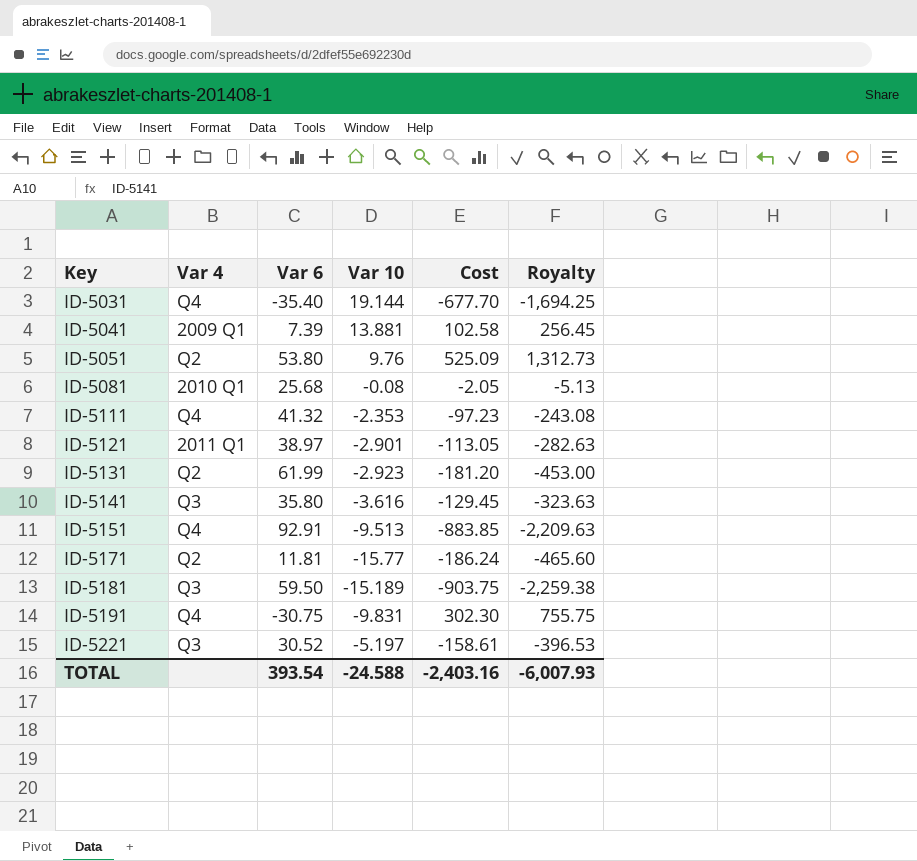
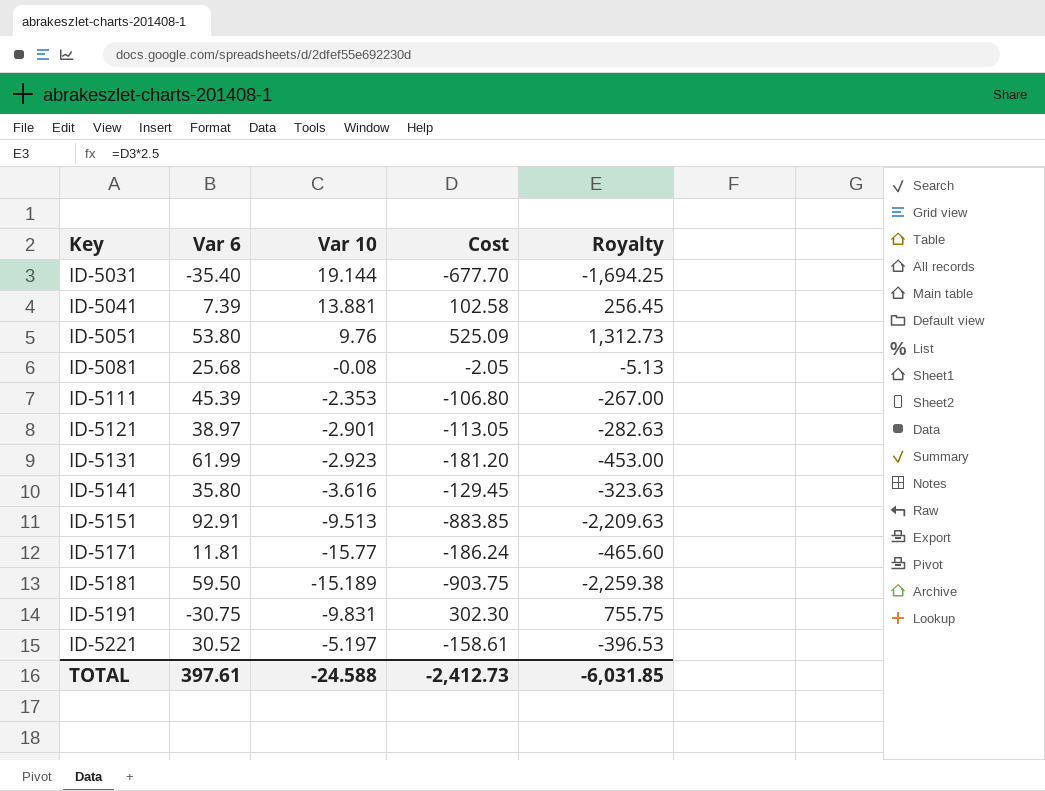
column Var 4 | position: 2 -> none
ID-5111 | Var 6: 41.32 -> 45.39
ID-5111 | Cost: -97.23 -> -106.80
ID-5111 | Royalty: -243.08 -> -267.00
TOTAL | Var 6: 393.54 -> 397.61
TOTAL | Cost: -2,403.16 -> -2,412.73
TOTAL | Royalty: -6,007.93 -> -6,031.85

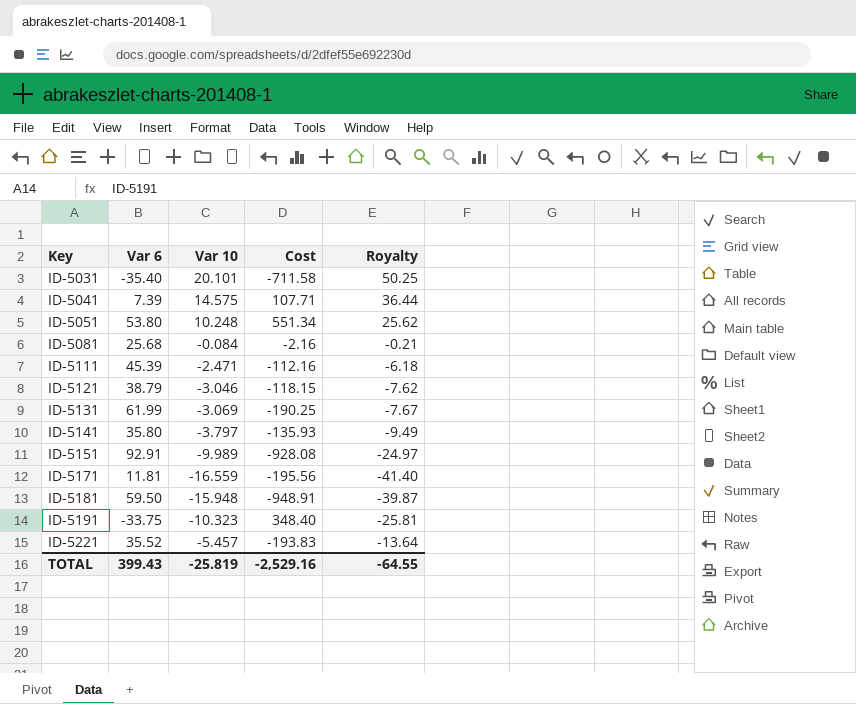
column Royalty | formula: [Cost] * 2.5 -> [Var 10] * 2.5
ID-5031 | Var 10: 19.144 -> 20.101
ID-5031 | Cost: -677.70 -> -711.58
ID-5041 | Var 10: 13.881 -> 14.575
ID-5041 | Cost: 102.58 -> 107.71
ID-5051 | Var 10: 9.76 -> 10.248
ID-5051 | Cost: 525.09 -> 551.34
ID-5081 | Var 10: -0.08 -> -0.084
ID-5081 | Cost: -2.05 -> -2.16
ID-5111 | Var 10: -2.353 -> -2.471
ID-5111 | Cost: -106.80 -> -112.16
ID-5121 | Var 6: 38.97 -> 38.79
ID-5121 | Var 10: -2.901 -> -3.046
ID-5121 | Cost: -113.05 -> -118.15
ID-5131 | Var 10: -2.923 -> -3.069
ID-5131 | Cost: -181.20 -> -190.25
ID-5141 | Var 10: -3.616 -> -3.797
ID-5141 | Cost: -129.45 -> -135.93
ID-5151 | Var 10: -9.513 -> -9.989
ID-5151 | Cost: -883.85 -> -928.08
ID-5171 | Var 10: -15.77 -> -16.559
ID-5171 | Cost: -186.24 -> -195.56
ID-5181 | Var 10: -15.189 -> -15.948
ID-5181 | Cost: -903.75 -> -948.91
ID-5191 | Var 6: -30.75 -> -33.75
ID-5191 | Var 10: -9.831 -> -10.323
ID-5191 | Cost: 302.30 -> 348.40
ID-5221 | Var 6: 30.52 -> 35.52
ID-5221 | Var 10: -5.197 -> -5.457
ID-5221 | Cost: -158.61 -> -193.83
TOTAL | Var 6: 397.61 -> 399.43
TOTAL | Var 10: -24.588 -> -25.819
TOTAL | Cost: -2,412.73 -> -2,529.16
TOTAL | Royalty: -6,031.85 -> -64.55

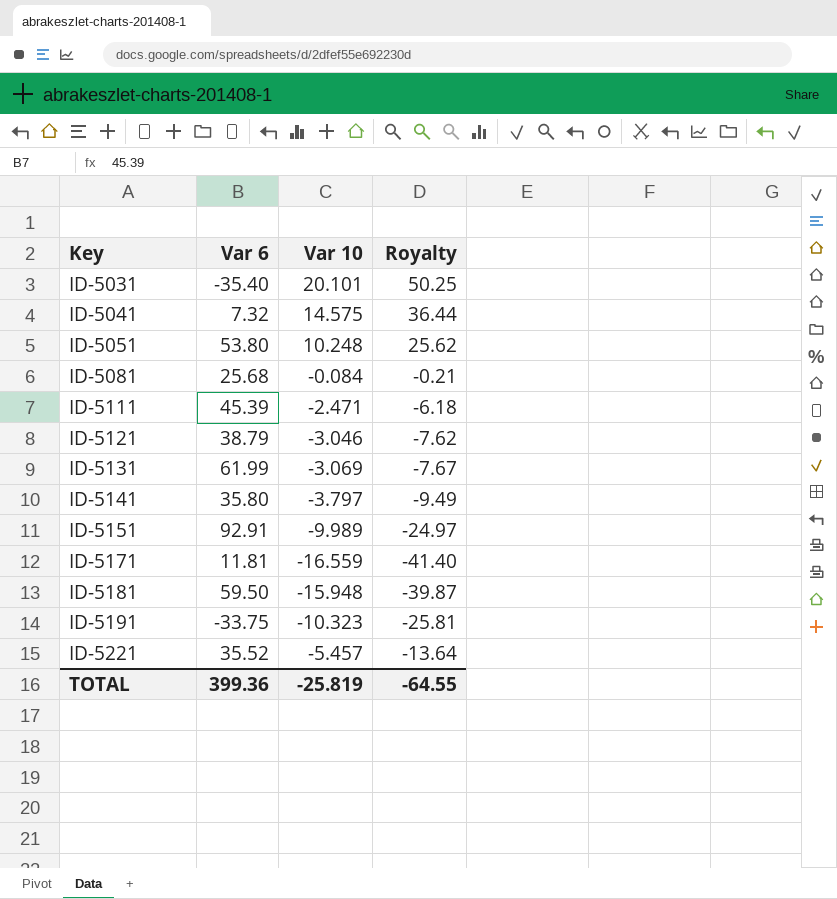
column Cost | formula: [Var 6] * [Var 10] -> none
ID-5041 | Var 6: 7.39 -> 7.32
TOTAL | Var 6: 399.43 -> 399.36

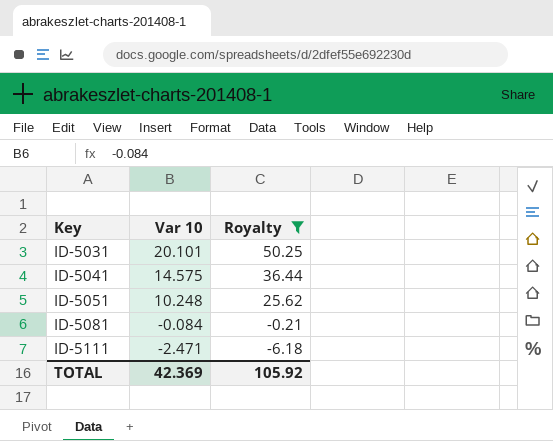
filter: none -> Royalty >= -6.18
column Var 6 | position: 2 -> none
TOTAL | Var 10: -25.819 -> 42.369
TOTAL | Royalty: -64.55 -> 105.92

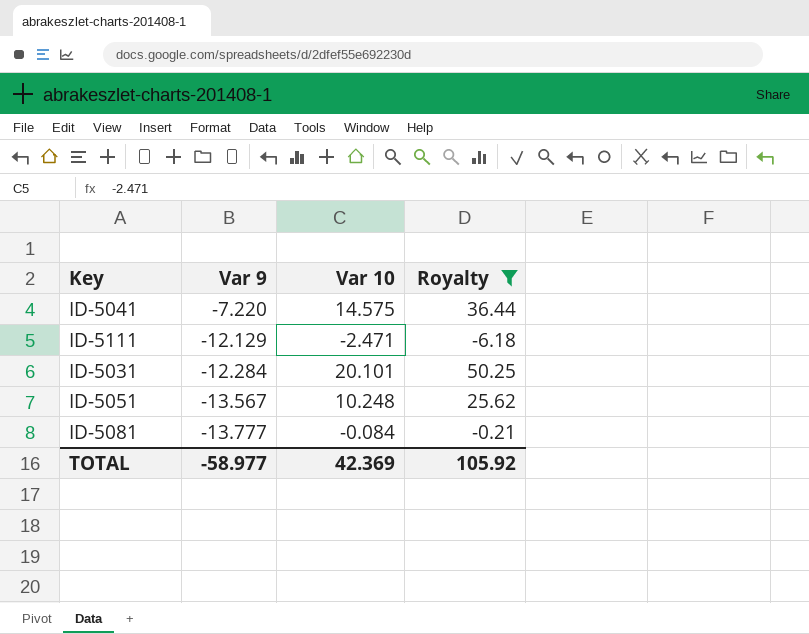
row order: Key ascending -> Var 9 descending
column Var 9 | position: none -> 2

